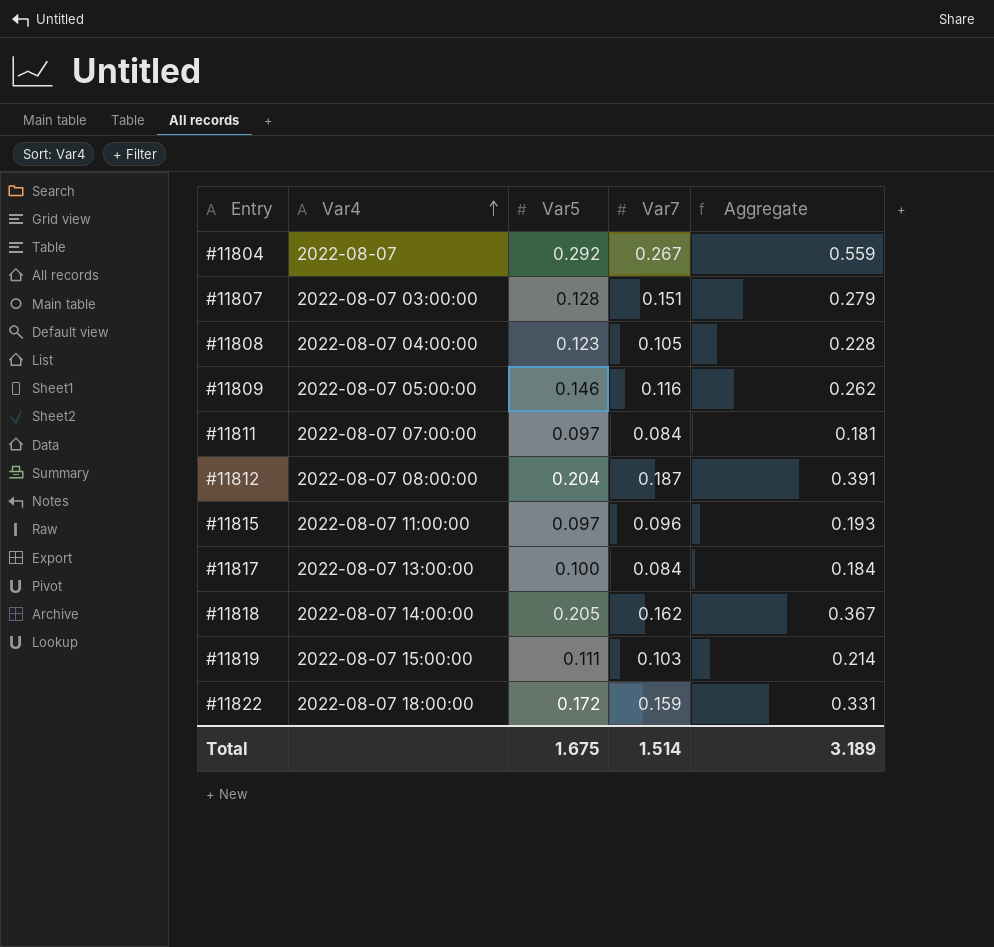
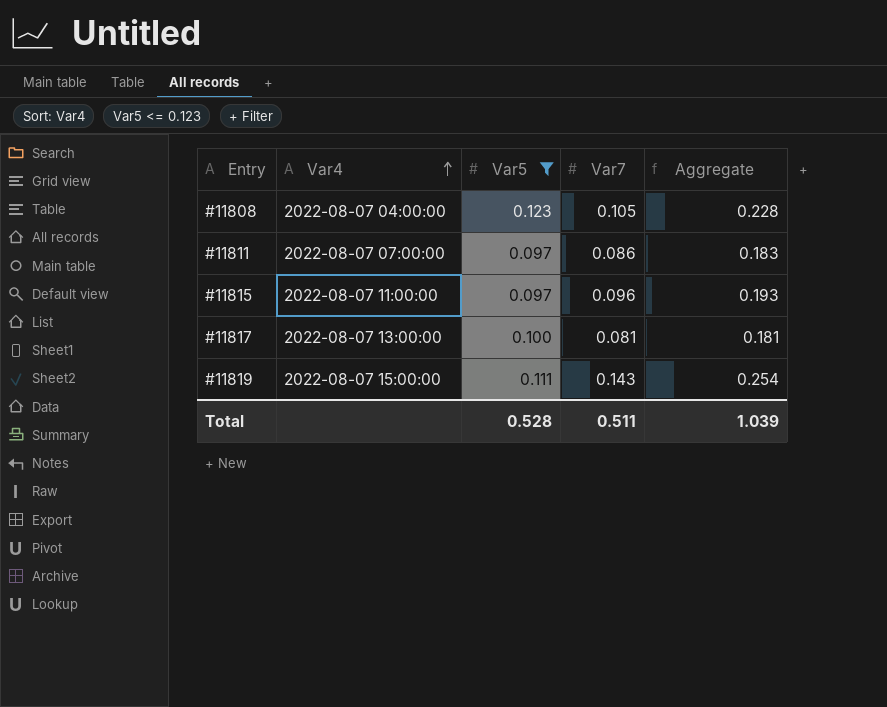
filter: none -> Var5 <= 0.123
#11811 | Var7: 0.084 -> 0.086
#11811 | Aggregate: 0.181 -> 0.183
#11817 | Var7: 0.084 -> 0.081
#11817 | Aggregate: 0.184 -> 0.181
#11819 | Var7: 0.103 -> 0.143
#11819 | Aggregate: 0.214 -> 0.254
Total | Var5: 1.675 -> 0.528
Total | Var7: 1.514 -> 0.511
Total | Aggregate: 3.189 -> 1.039

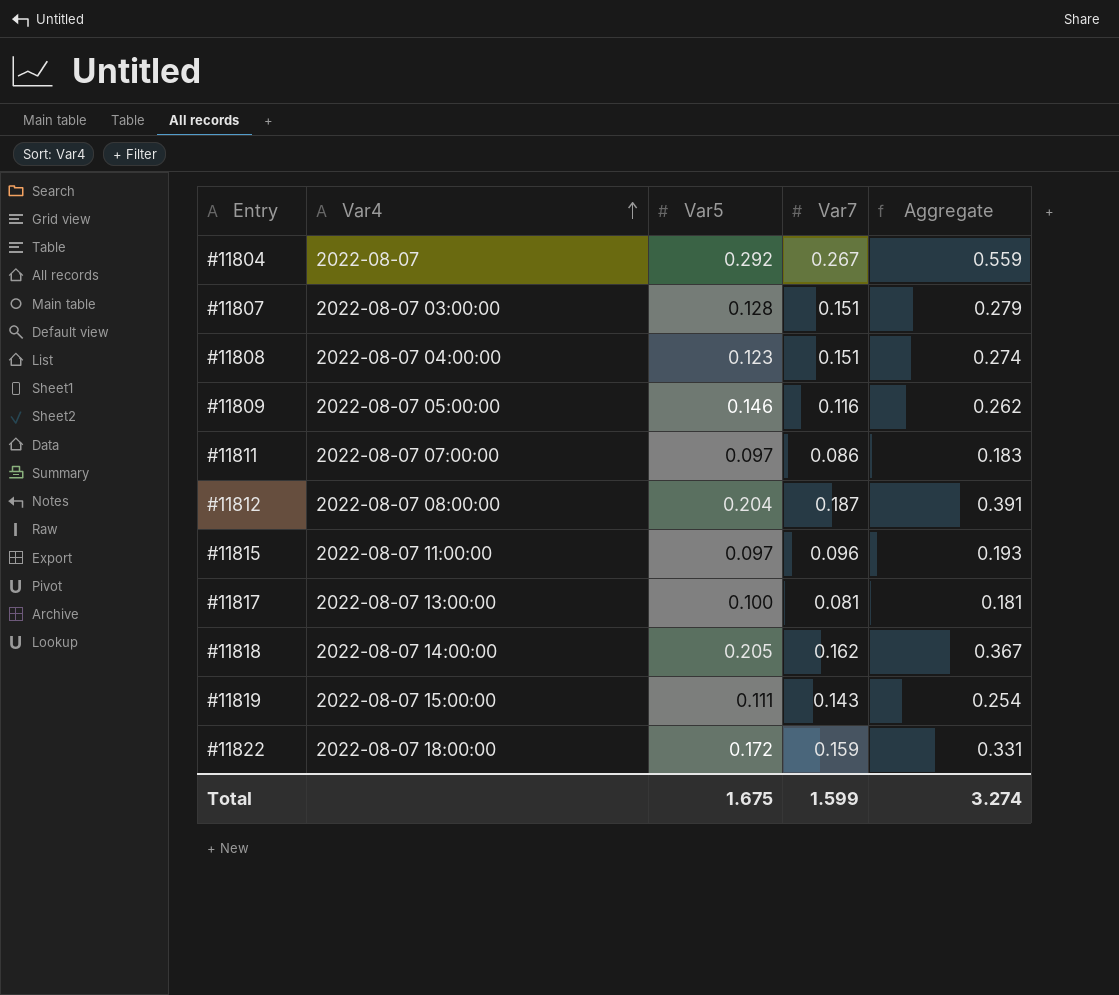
filter: Var5 <= 0.123 -> none
#11808 | Var7: 0.105 -> 0.151
#11808 | Aggregate: 0.228 -> 0.274
Total | Var5: 0.528 -> 1.675
Total | Var7: 0.511 -> 1.599
Total | Aggregate: 1.039 -> 3.274

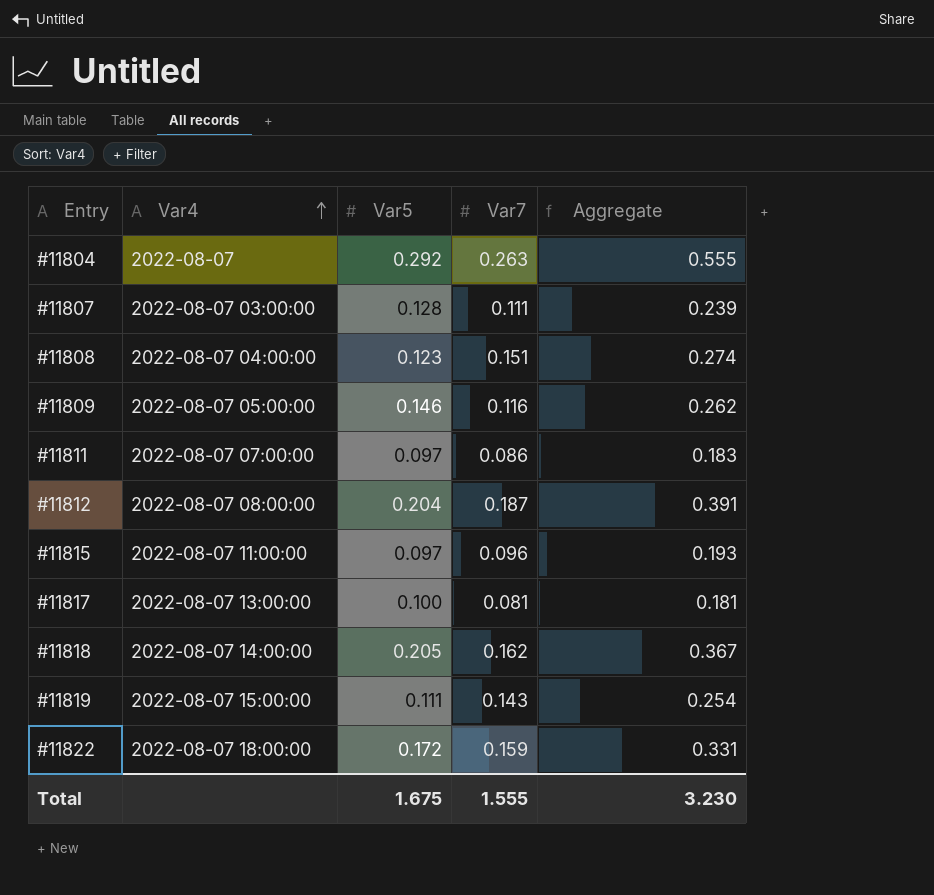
#11804 | Var7: 0.267 -> 0.263
#11804 | Aggregate: 0.559 -> 0.555
#11807 | Var7: 0.151 -> 0.111
#11807 | Aggregate: 0.279 -> 0.239
Total | Var7: 1.599 -> 1.555
Total | Aggregate: 3.274 -> 3.230

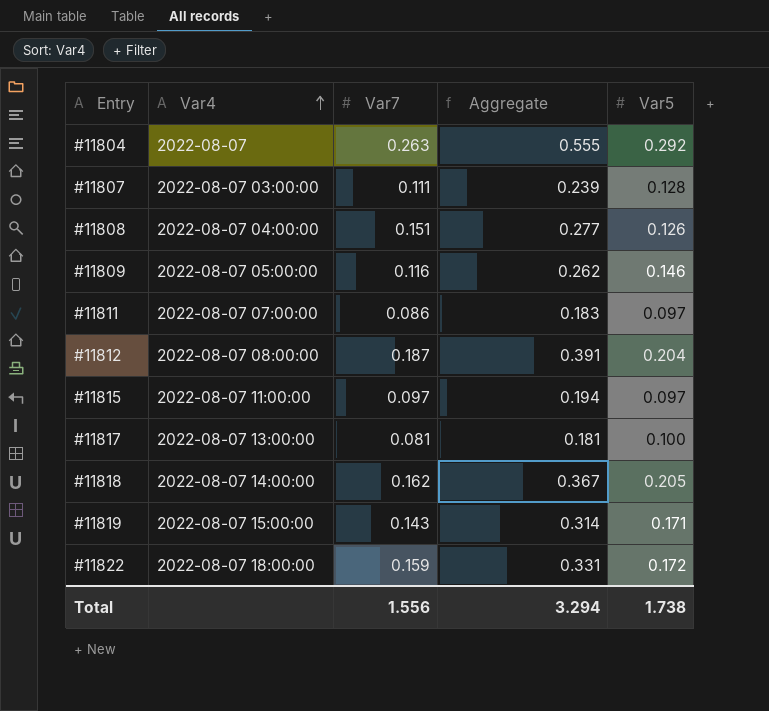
column Var5 | position: 3 -> 5
#11808 | Aggregate: 0.274 -> 0.277
#11808 | Var5: 0.123 -> 0.126
#11815 | Var7: 0.096 -> 0.097
#11815 | Aggregate: 0.193 -> 0.194
#11819 | Aggregate: 0.254 -> 0.314
#11819 | Var5: 0.111 -> 0.171
Total | Var7: 1.555 -> 1.556
Total | Aggregate: 3.230 -> 3.294
Total | Var5: 1.675 -> 1.738

